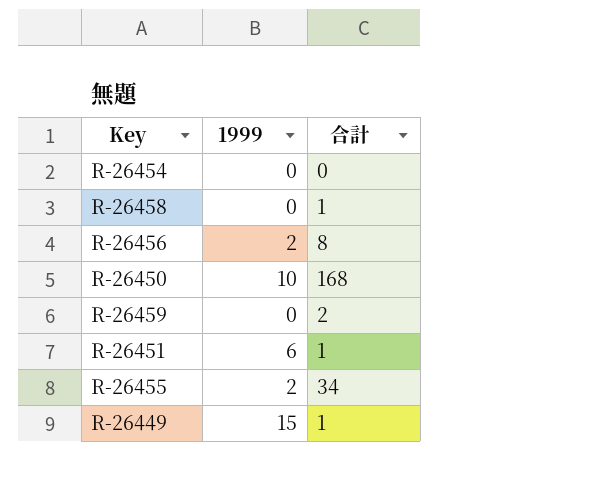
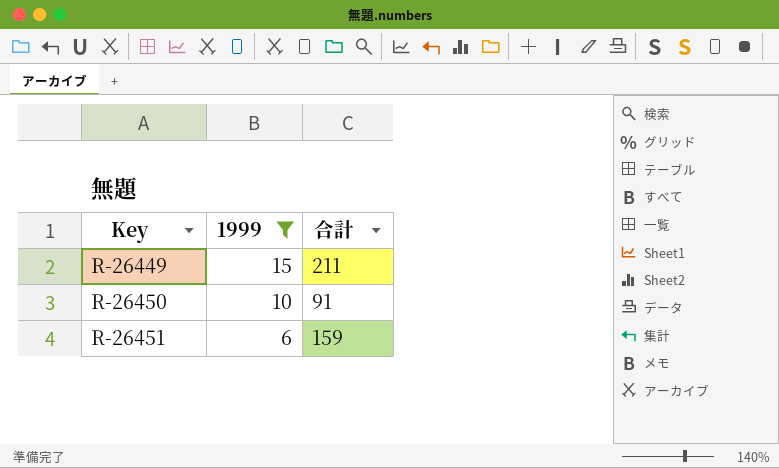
filter: none -> 1999 >= 6
row order: none -> Key ascending
R-26449 | 合計: 1 -> 211
R-26450 | 合計: 168 -> 91
R-26451 | 合計: 1 -> 159

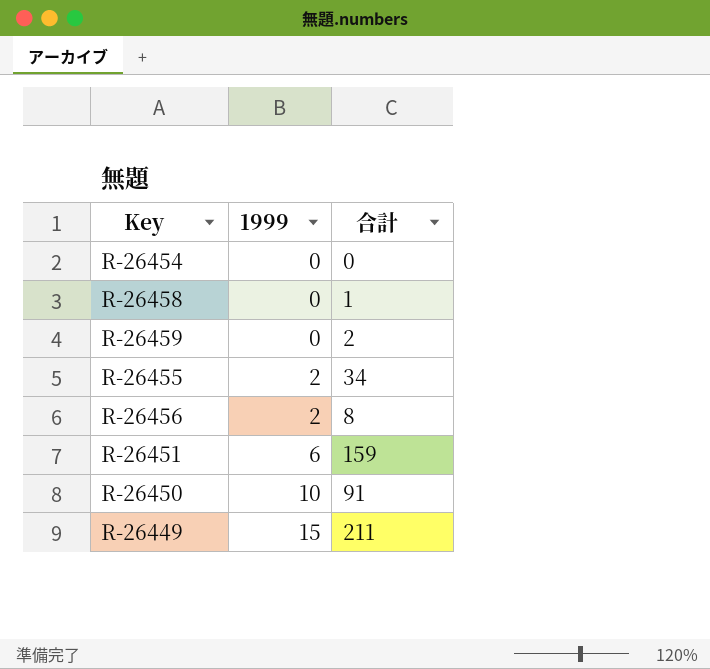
filter: 1999 >= 6 -> none
row order: Key ascending -> 1999 ascending

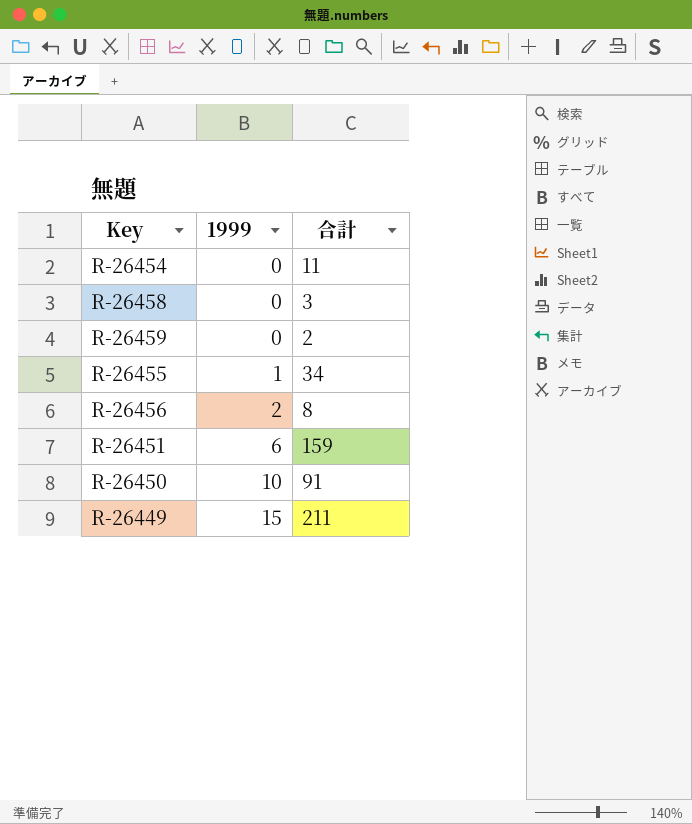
R-26454 | 合計: 0 -> 11
R-26458 | 合計: 1 -> 3
R-26455 | 1999: 2 -> 1

